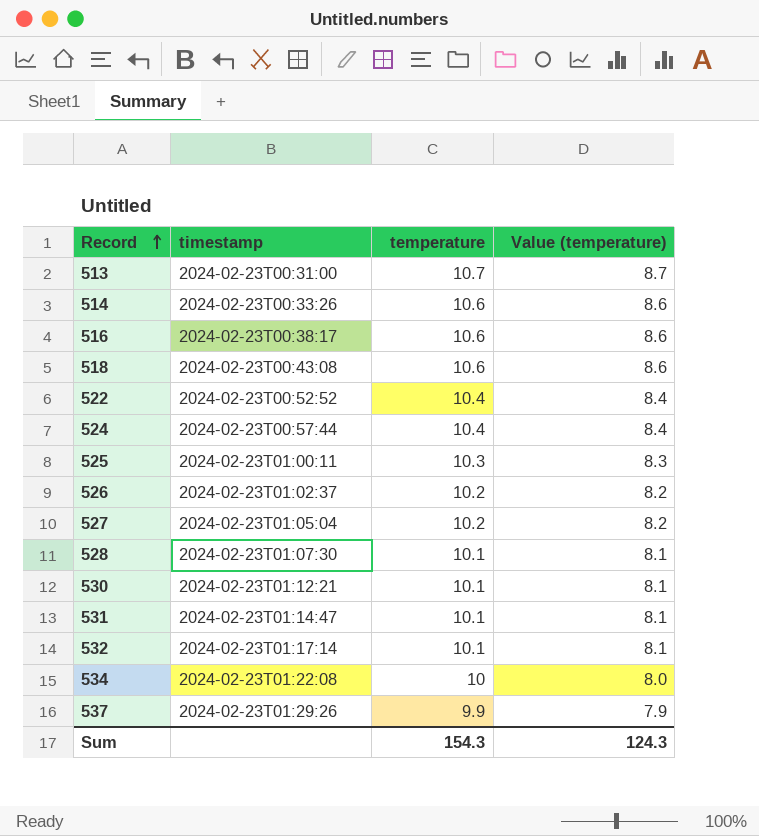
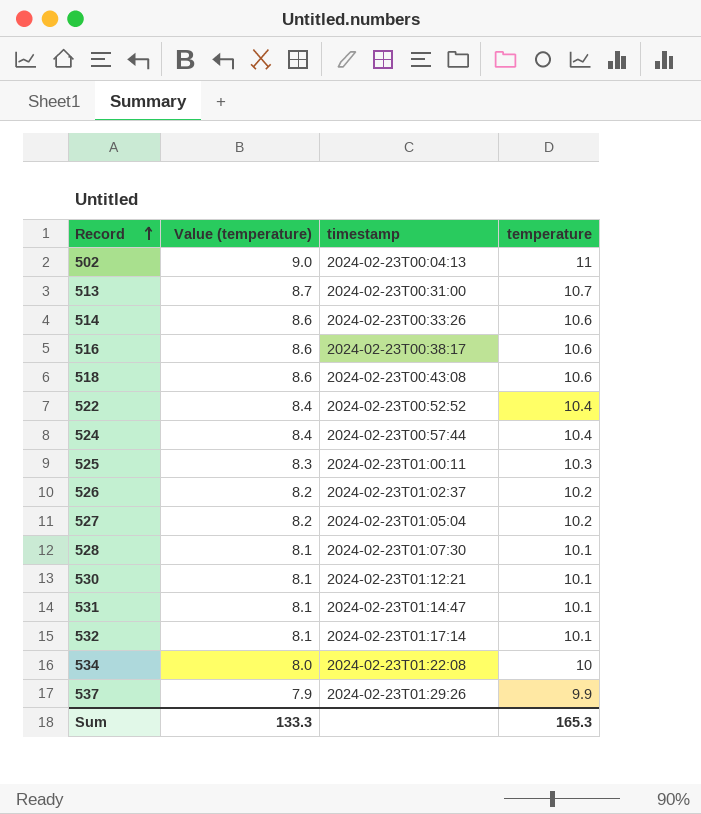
column Value (temperature) | position: 4 -> 2
row 502: none -> 9.0 | 2024-02-23T00:04:13 | 11
Sum | Value (temperature): 124.3 -> 133.3
Sum | temperature: 154.3 -> 165.3

